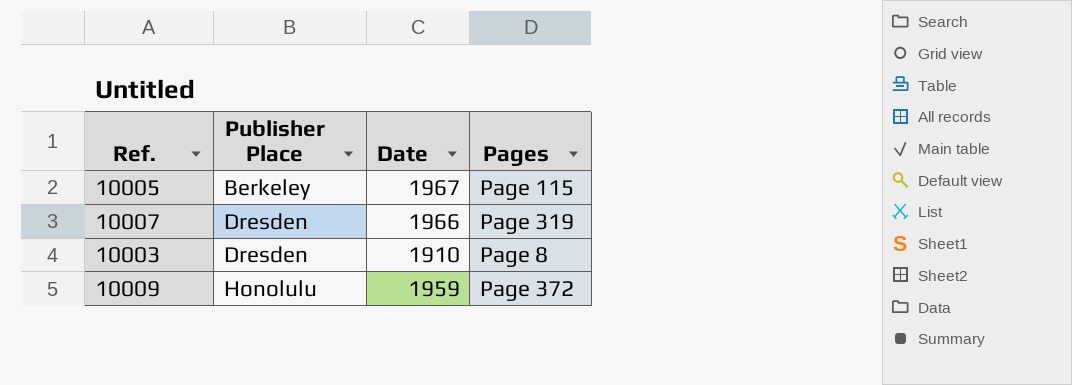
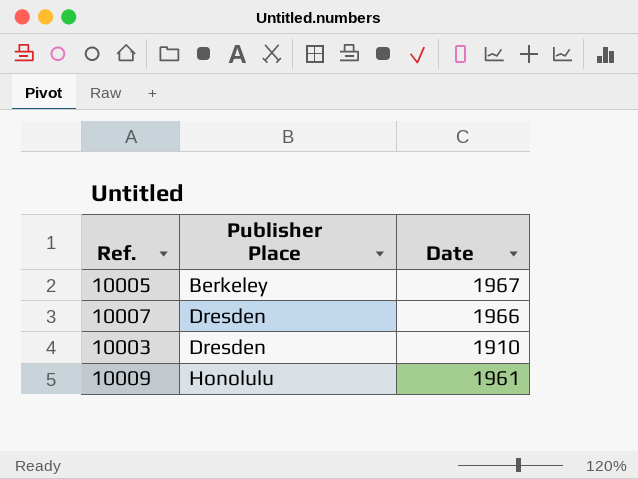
column Pages | position: 4 -> none
10009 | Date: 1959 -> 1961

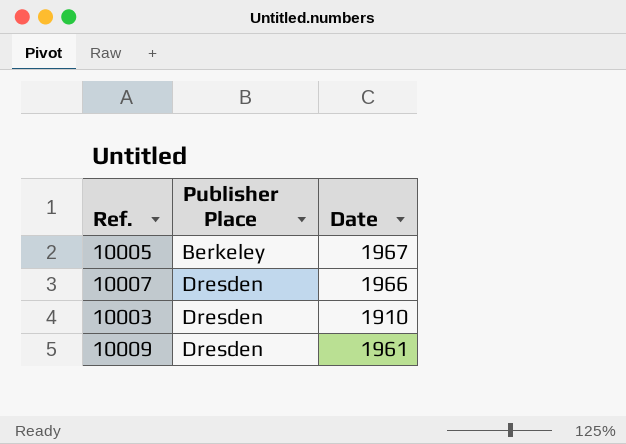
10009 | Publisher Place: Honolulu -> Dresden

